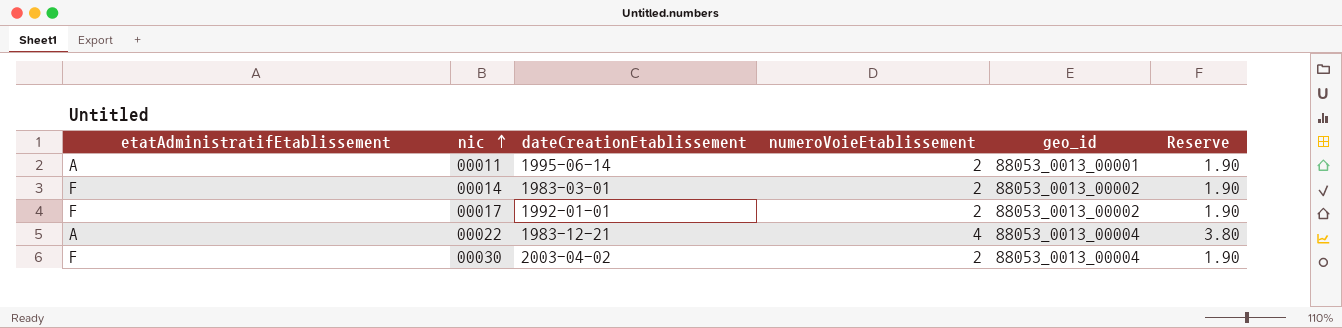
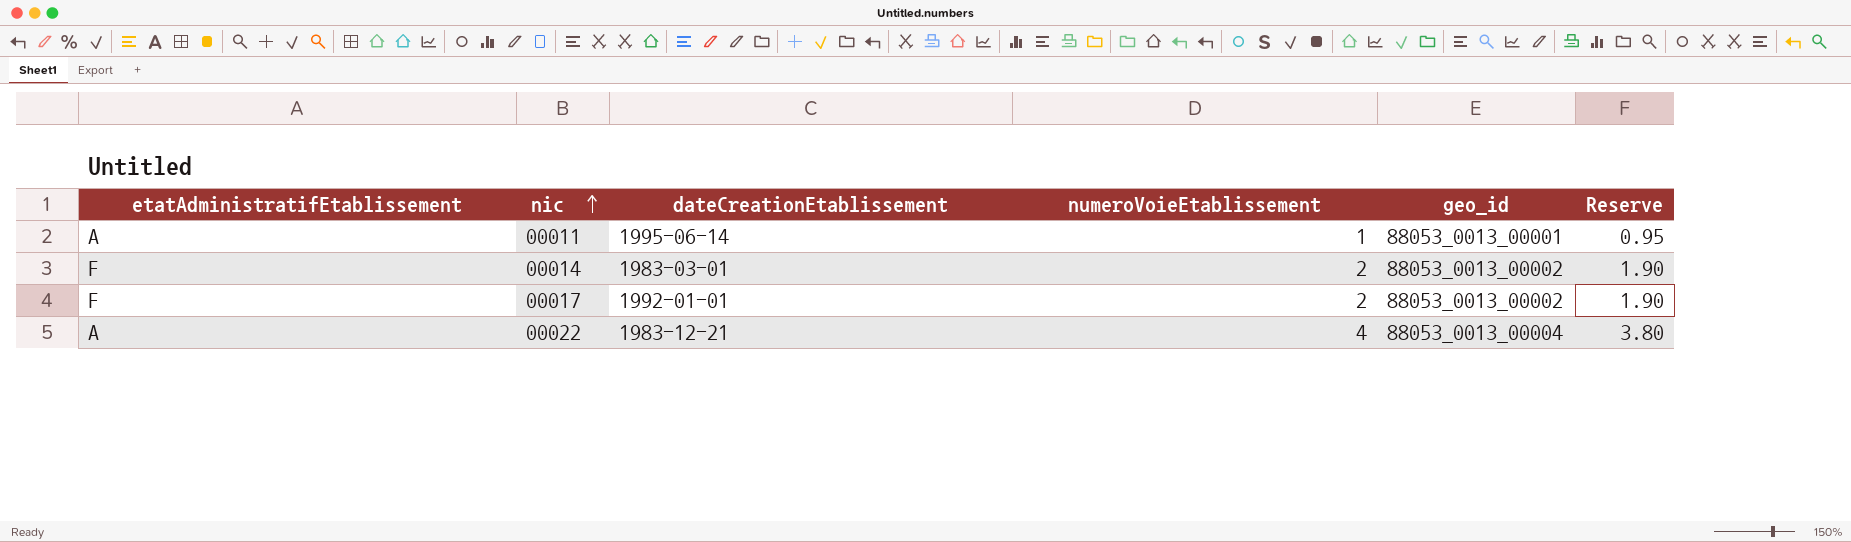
row 00030: F | 2003-04-02 | 2 | 88053_0013_00004 | 1.90 -> none
00011 | numeroVoieEtablissement: 2 -> 1
00011 | Reserve: 1.90 -> 0.95

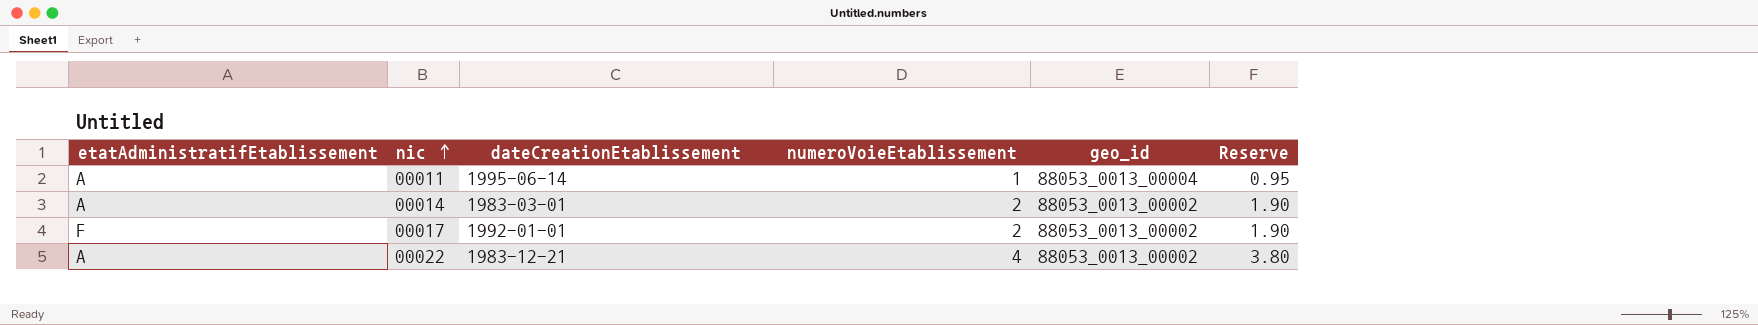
00011 | geo_id: 88053_0013_00001 -> 88053_0013_00004
00014 | etatAdministratifEtablissement: F -> A
00022 | geo_id: 88053_0013_00004 -> 88053_0013_00002

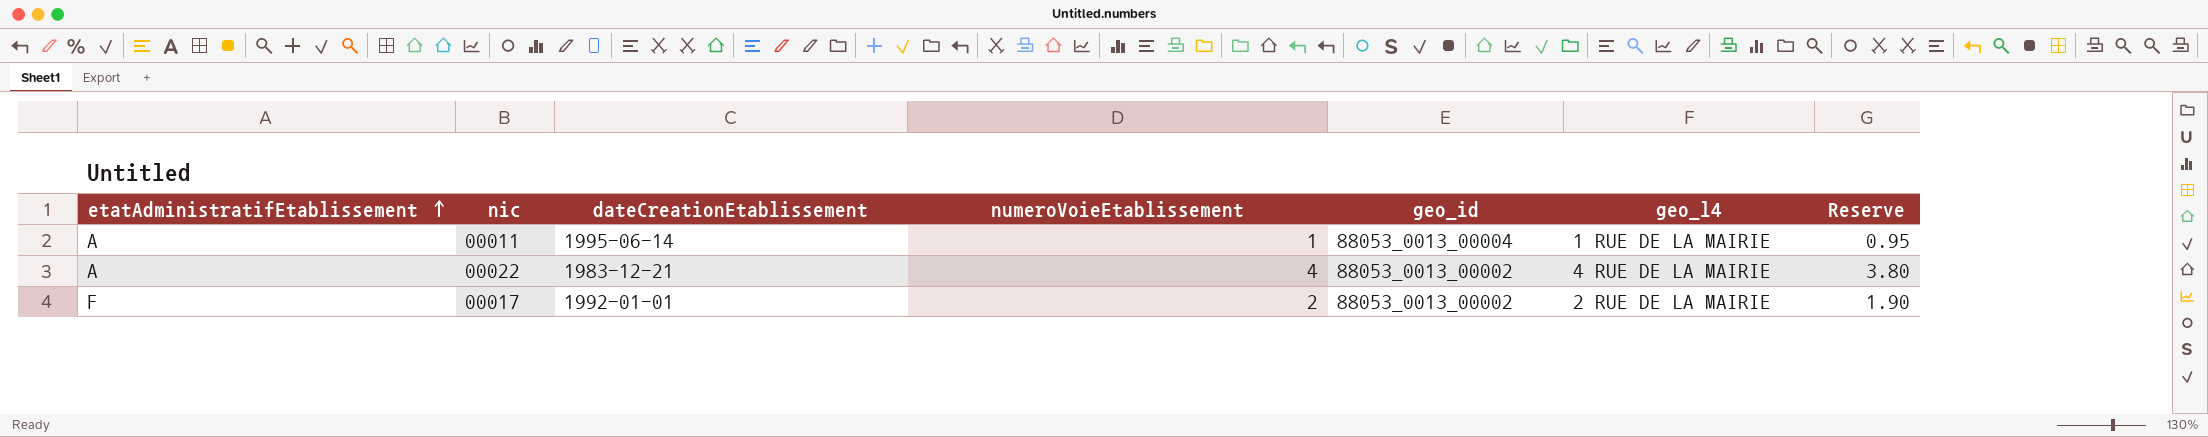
row order: nic ascending -> etatAdministratifEtablissement ascending
column geo_l4 | position: none -> 6
row 00014: A | 1983-03-01 | 2 | 88053_0013_00002 | 1.90 -> none

